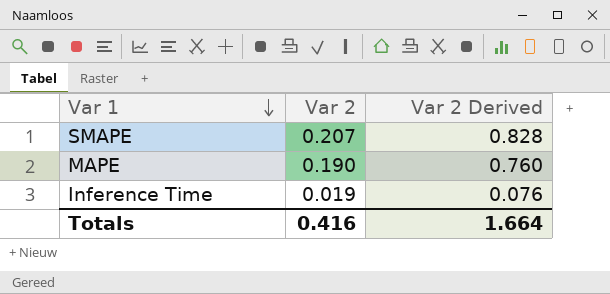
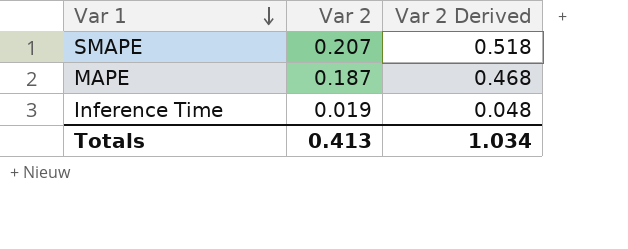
column Var 2 Derived | formula: [Var 2] * 4 -> [Var 2] * 2.5
MAPE | Var 2: 0.190 -> 0.187
Totals | Var 2: 0.416 -> 0.413
Totals | Var 2 Derived: 1.664 -> 1.034

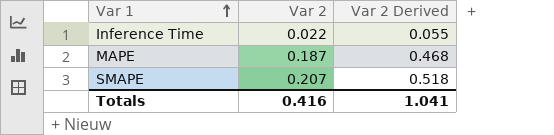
row order: Var 1 descending -> Var 1 ascending
Inference Time | Var 2: 0.019 -> 0.022
Inference Time | Var 2 Derived: 0.048 -> 0.055
Totals | Var 2: 0.413 -> 0.416
Totals | Var 2 Derived: 1.034 -> 1.041

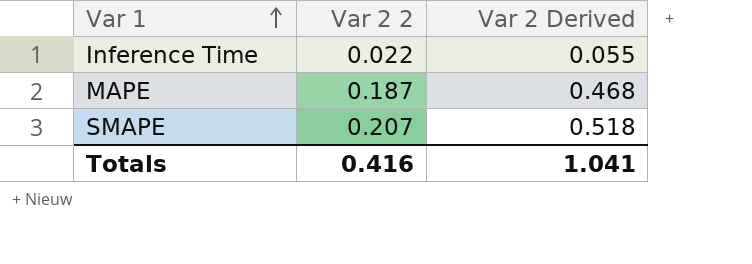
column name: Var 2 -> Var 2 2

